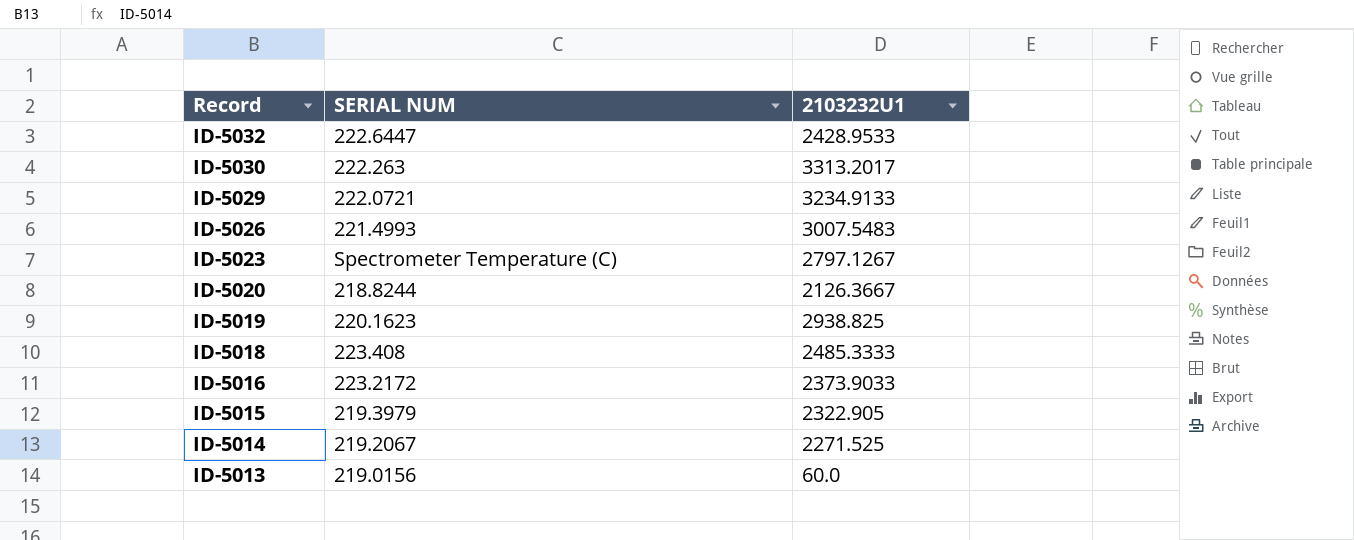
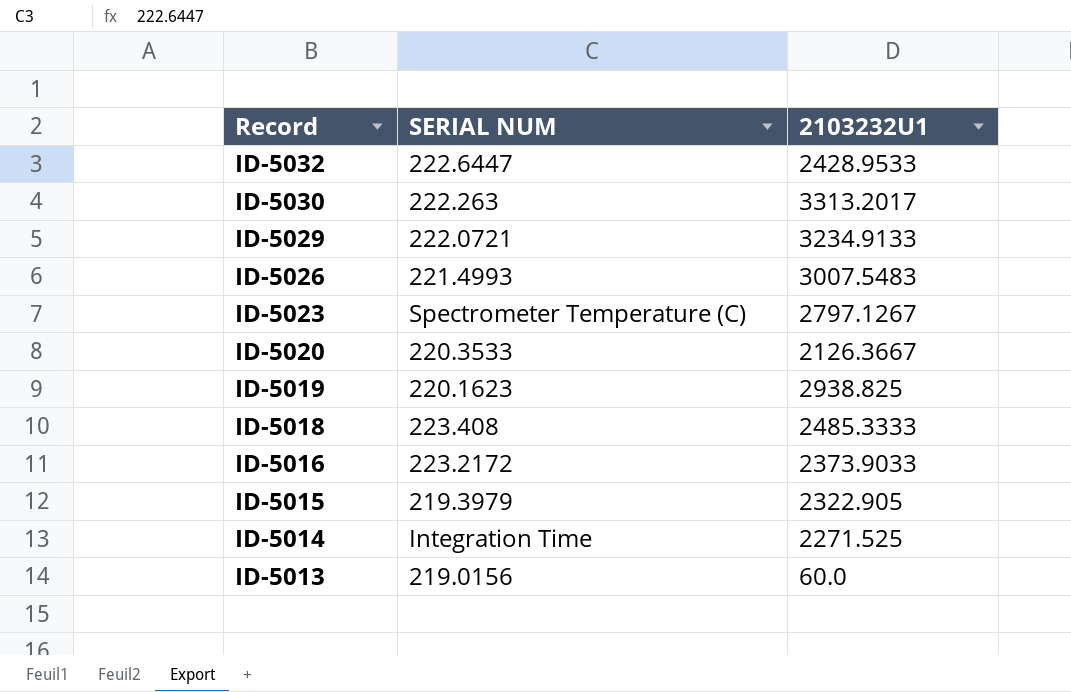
ID-5020 | SERIAL NUM: 218.8244 -> 220.3533
ID-5014 | SERIAL NUM: 219.2067 -> Integration Time

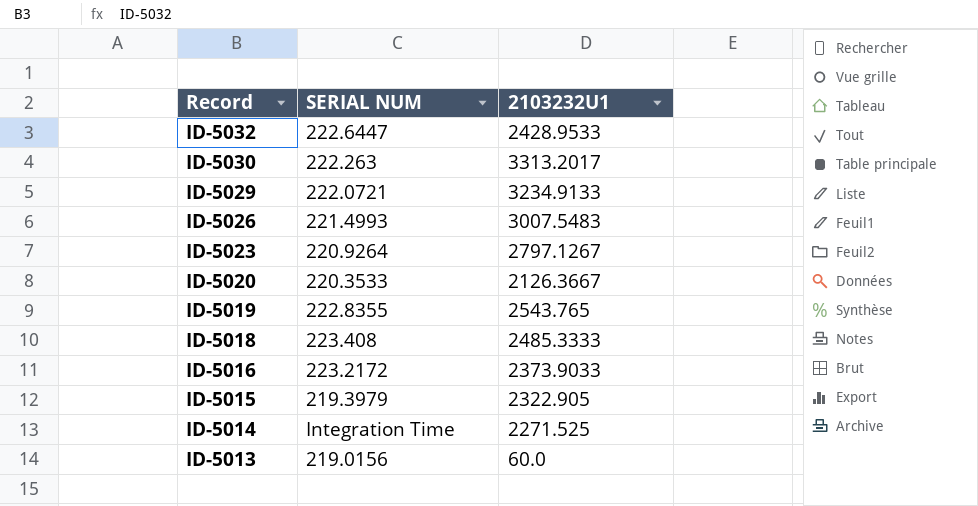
ID-5023 | SERIAL NUM: Spectrometer Temperature (C) -> 220.9264
ID-5019 | SERIAL NUM: 220.1623 -> 222.8355
ID-5019 | 2103232U1: 2938.825 -> 2543.765

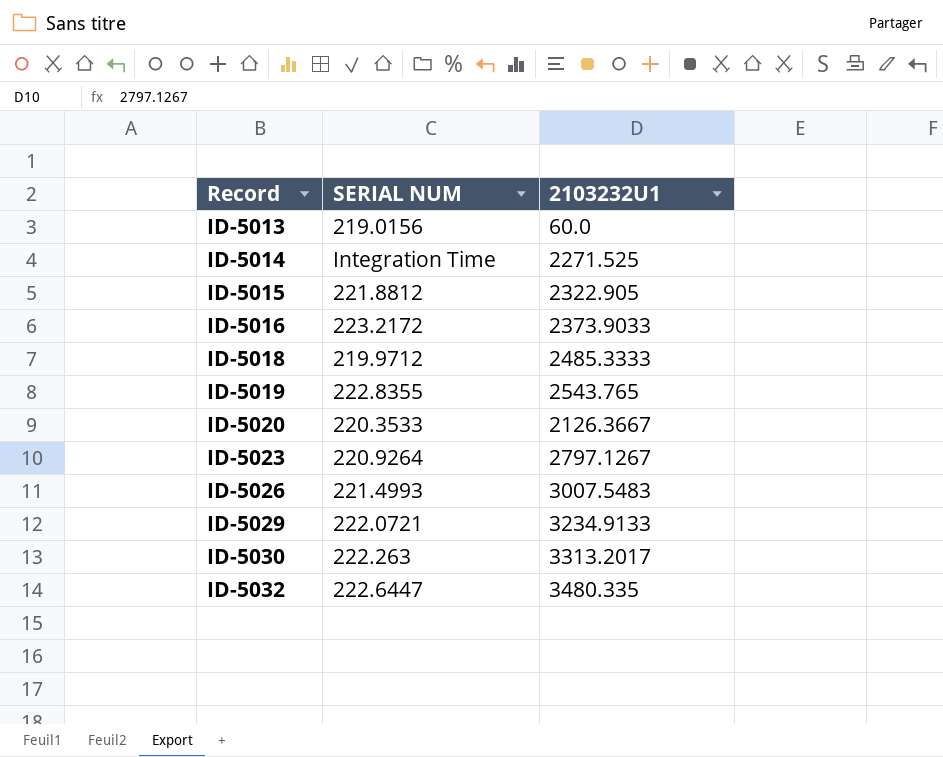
row order: Record descending -> Record ascending
ID-5015 | SERIAL NUM: 219.3979 -> 221.8812
ID-5018 | SERIAL NUM: 223.408 -> 219.9712
ID-5032 | 2103232U1: 2428.9533 -> 3480.335

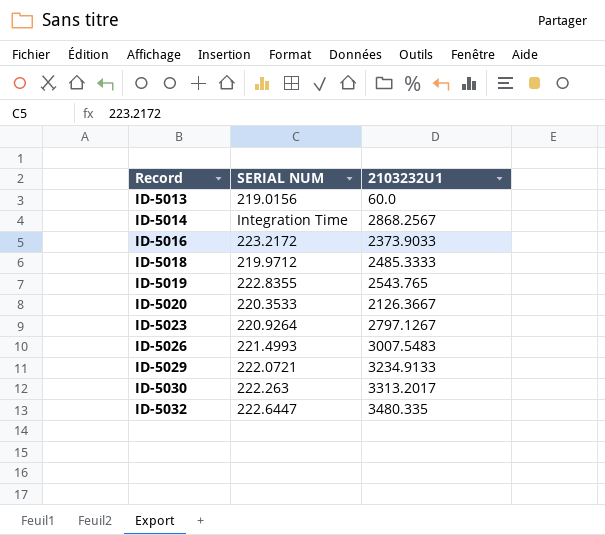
row ID-5015: 221.8812 | 2322.905 -> none
ID-5014 | 2103232U1: 2271.525 -> 2868.2567

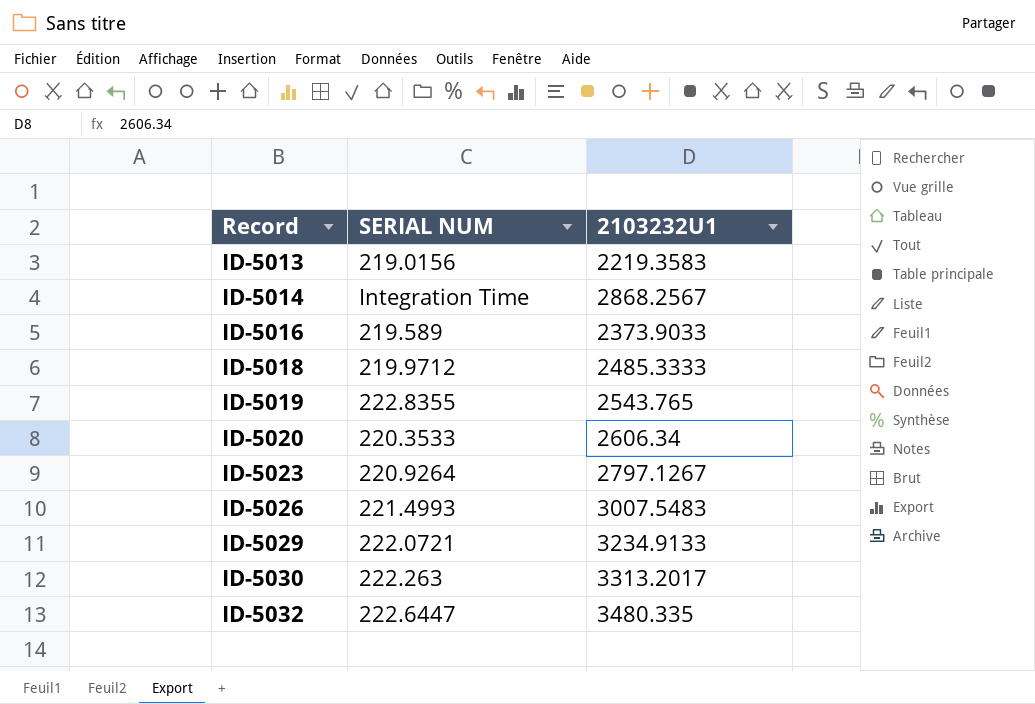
ID-5013 | 2103232U1: 60.0 -> 2219.3583
ID-5016 | SERIAL NUM: 223.2172 -> 219.589
ID-5020 | 2103232U1: 2126.3667 -> 2606.34

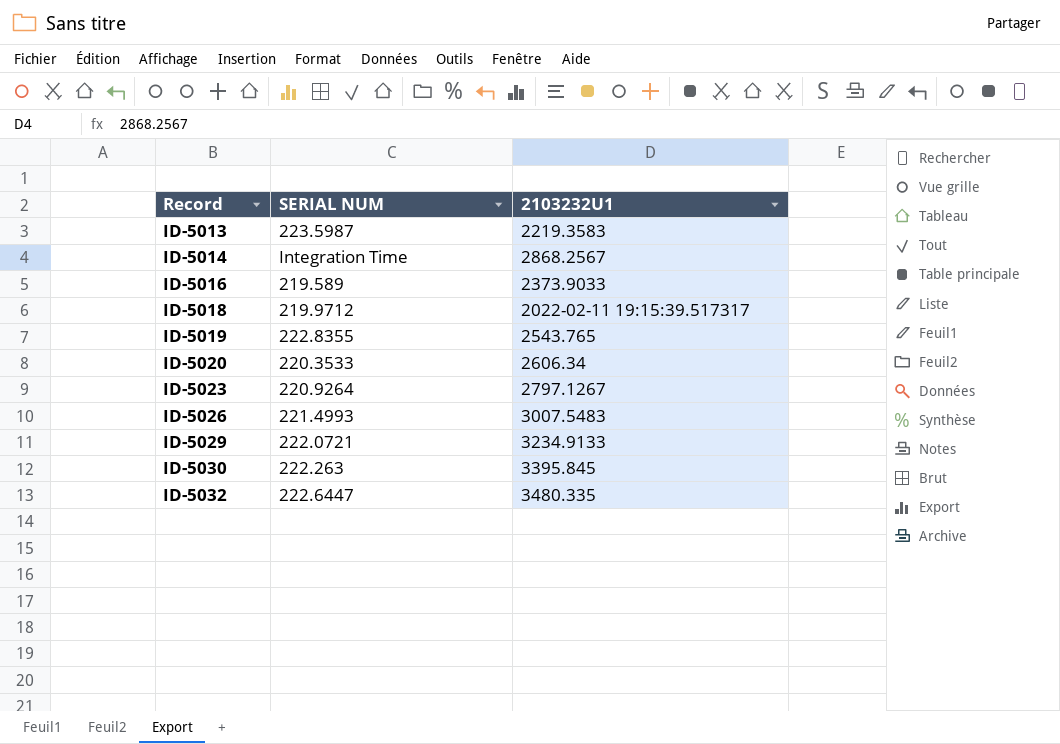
ID-5013 | SERIAL NUM: 219.0156 -> 223.5987
ID-5018 | 2103232U1: 2485.3333 -> 2022-02-11 19:15:39.517317
ID-5030 | 2103232U1: 3313.2017 -> 3395.845

